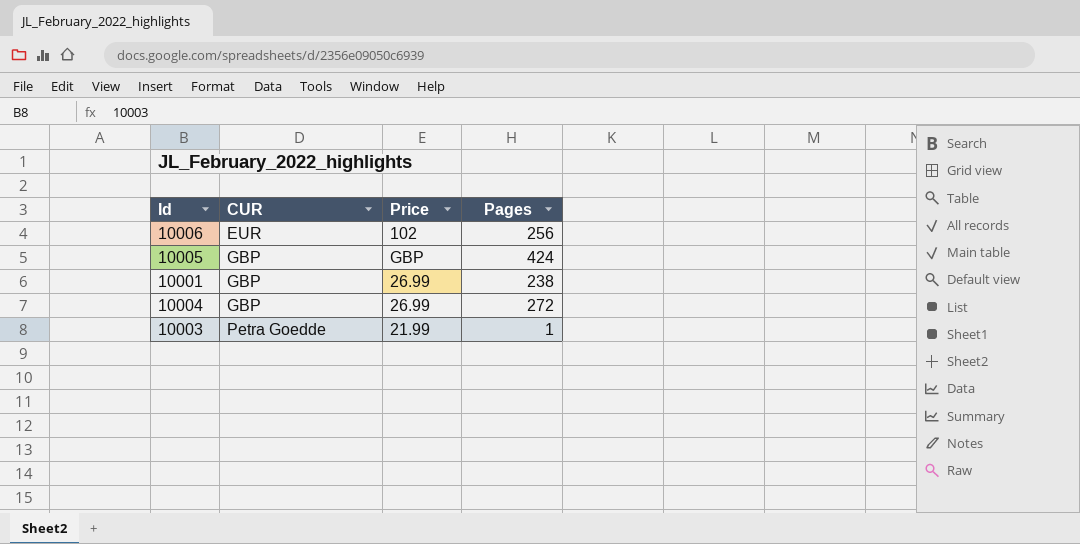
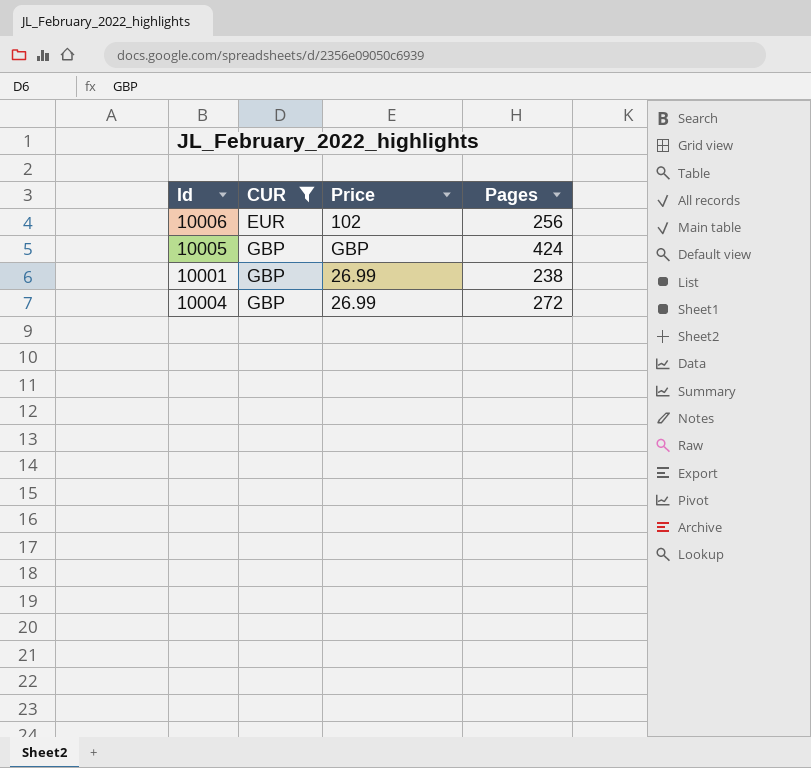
filter: none -> CUR != Petra Goedde

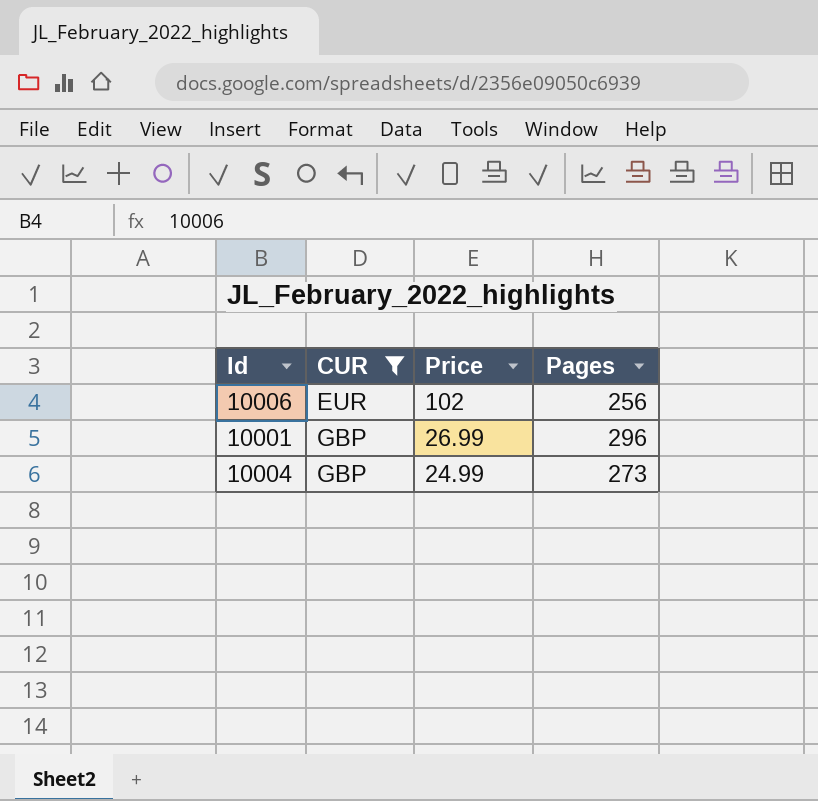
row 10005: GBP | GBP | 424 -> none
10001 | Pages: 238 -> 296
10004 | Price: 26.99 -> 24.99
10004 | Pages: 272 -> 273

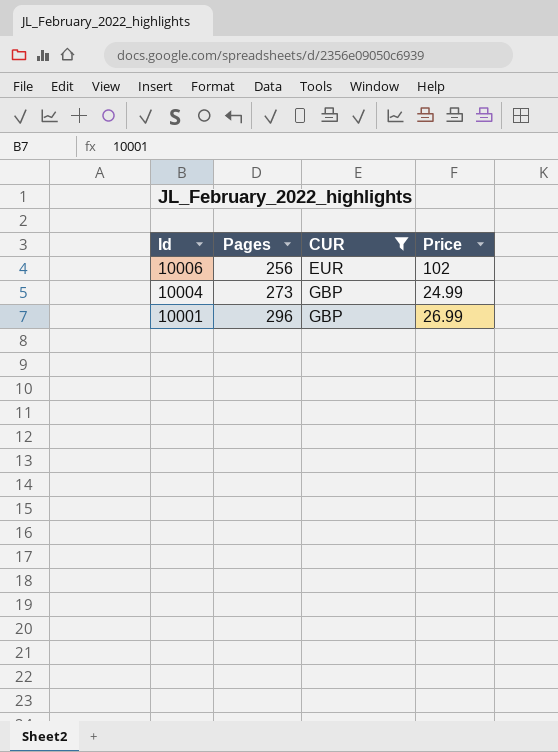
row order: CUR ascending -> Id descending
column Pages | position: 4 -> 2

